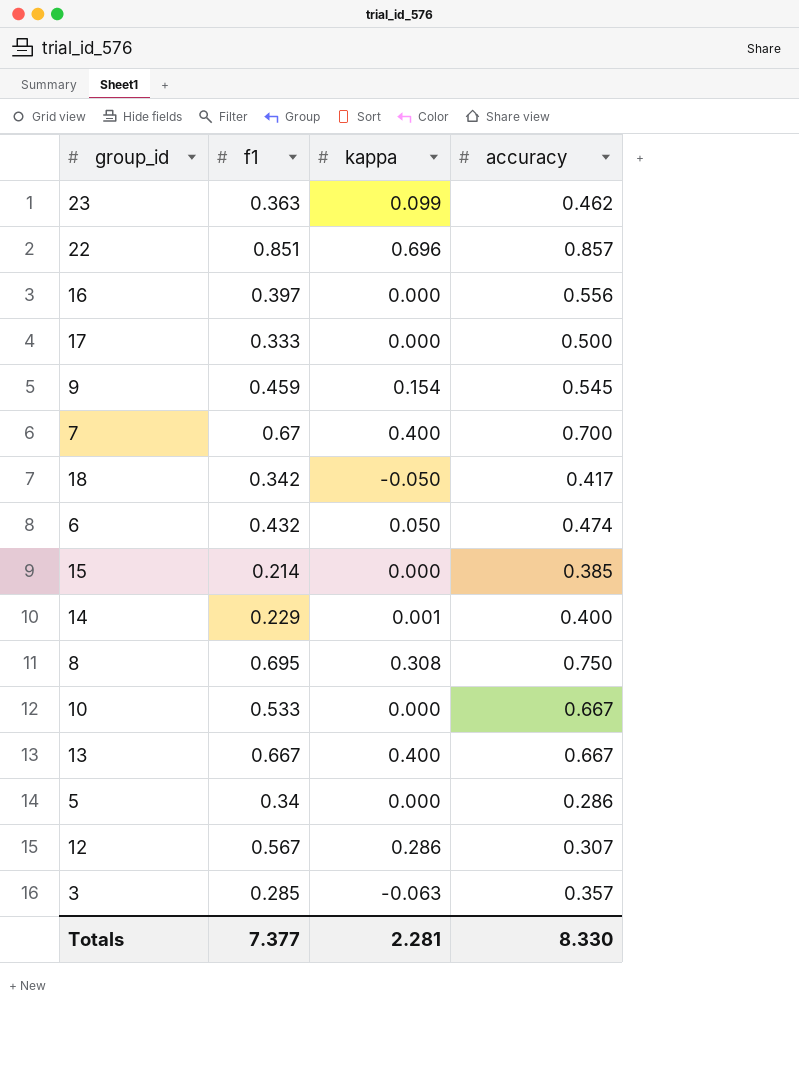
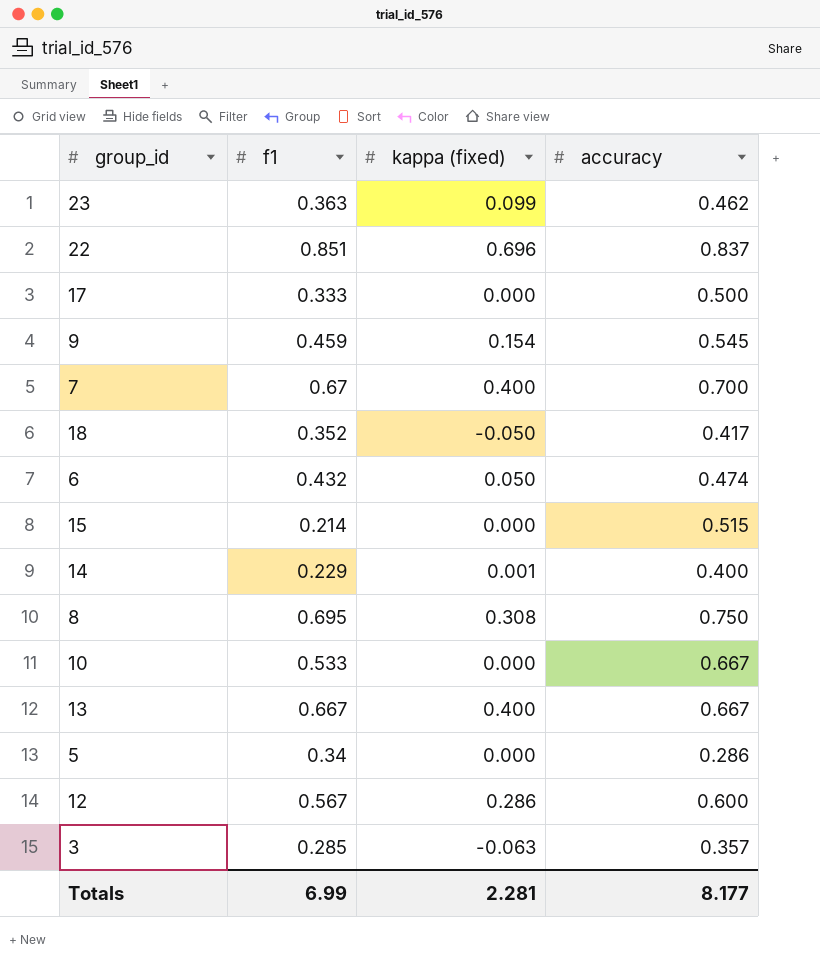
column name: kappa -> kappa (fixed)
row 16: 0.397 | 0.000 | 0.556 -> none
22 | accuracy: 0.857 -> 0.837
18 | f1: 0.342 -> 0.352
15 | accuracy: 0.385 -> 0.515
12 | accuracy: 0.307 -> 0.600
Totals | f1: 7.377 -> 6.99
Totals | accuracy: 8.330 -> 8.177

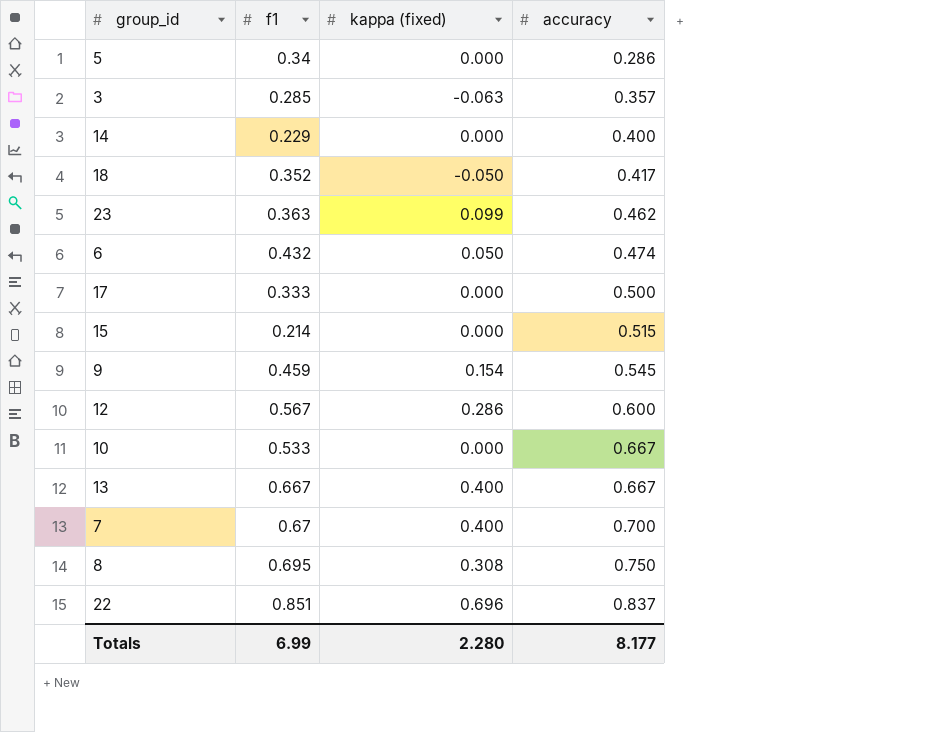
row order: none -> accuracy ascending
14 | kappa (fixed): 0.001 -> 0.000
Totals | kappa (fixed): 2.281 -> 2.280

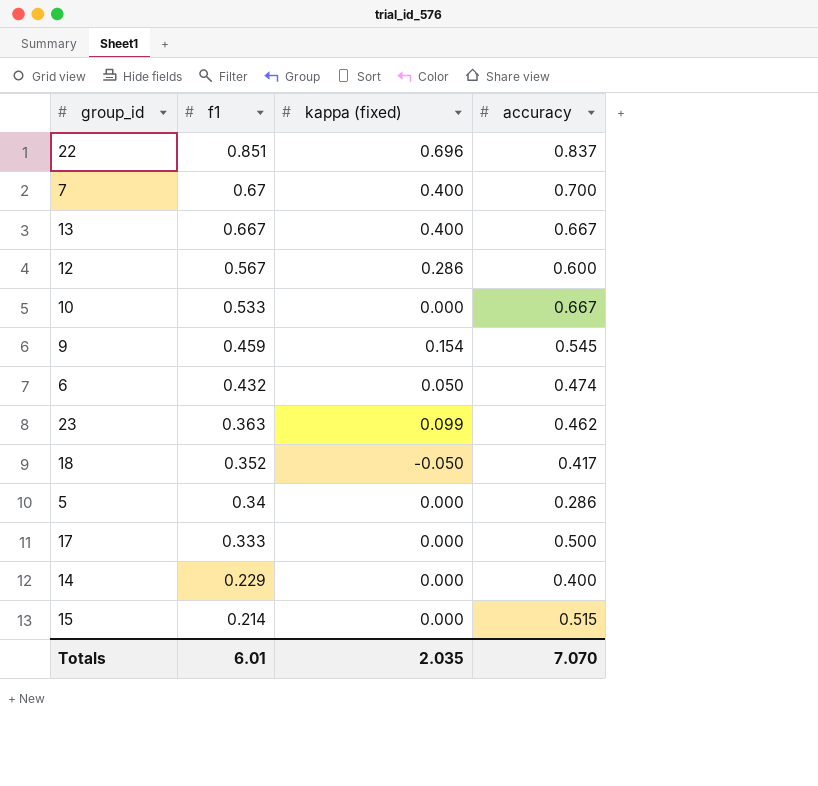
row order: accuracy ascending -> f1 descending
row 3: 0.285 | -0.063 | 0.357 -> none
row 8: 0.695 | 0.308 | 0.750 -> none
Totals | f1: 6.99 -> 6.01
Totals | kappa (fixed): 2.280 -> 2.035
Totals | accuracy: 8.177 -> 7.070

